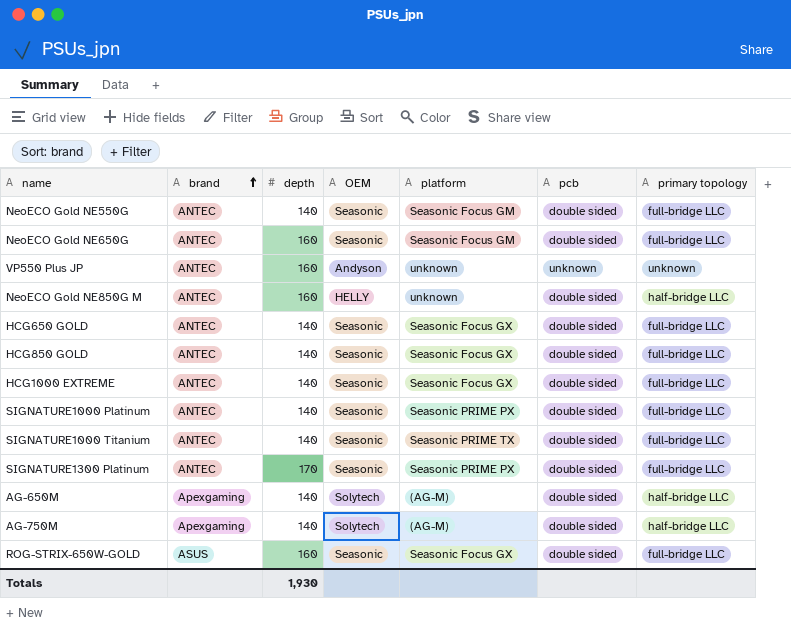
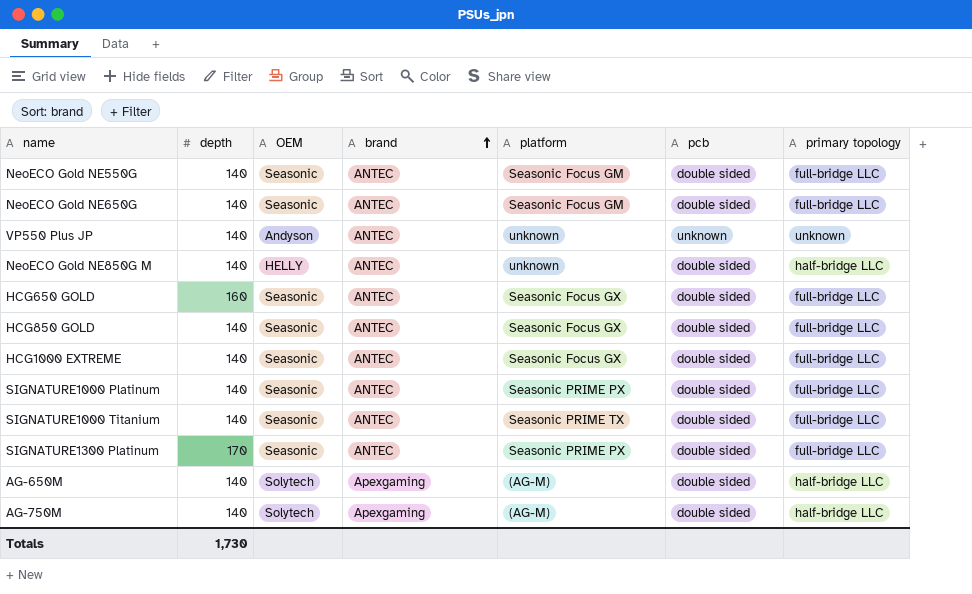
column brand | position: 2 -> 4
row ROG-STRIX-650W-GOLD: ASUS | 160 | Seasonic | Seasonic Focus GX | double sided | full-bridge LLC -> none
NeoECO Gold NE650G | depth: 160 -> 140
VP550 Plus JP | depth: 160 -> 140
NeoECO Gold NE850G M | depth: 160 -> 140
HCG650 GOLD | depth: 140 -> 160
Totals | depth: 1,930 -> 1,730

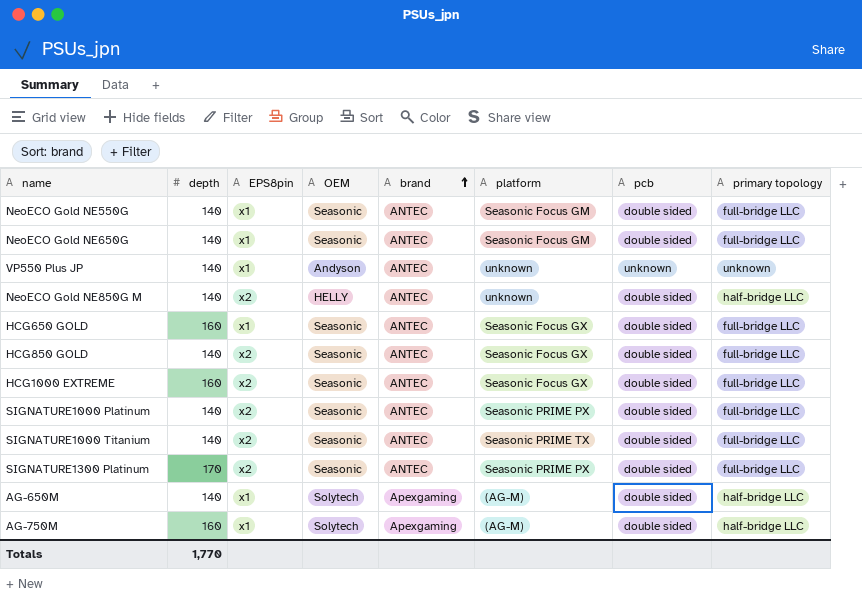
column EPS8pin | position: none -> 3
HCG1000 EXTREME | depth: 140 -> 160
AG-750M | depth: 140 -> 160
Totals | depth: 1,730 -> 1,770

